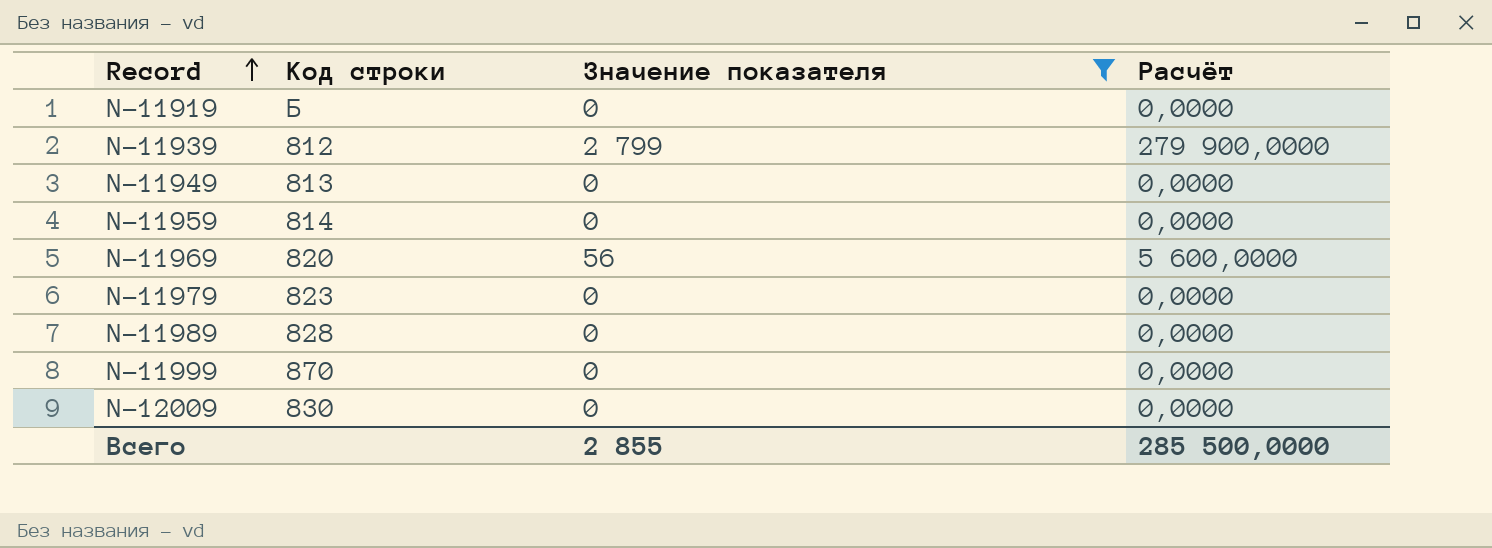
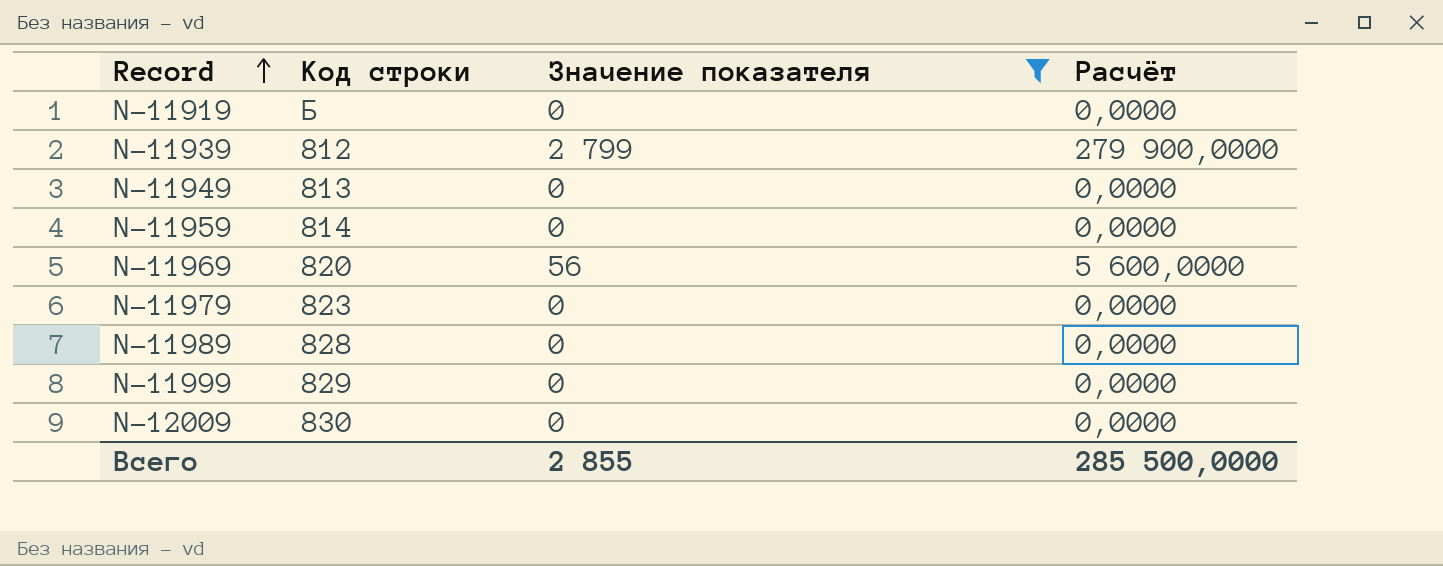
N-11999 | Код строки: 870 -> 829

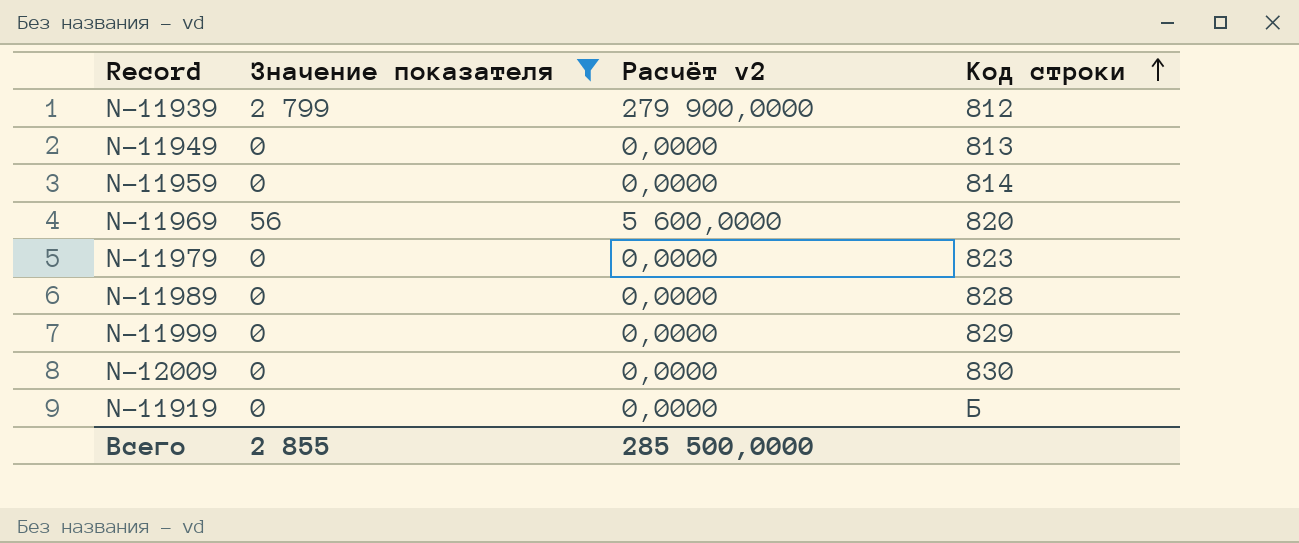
row order: Record ascending -> Код строки ascending
column name: Расчёт -> Расчёт v2
column Код строки | position: 2 -> 4

